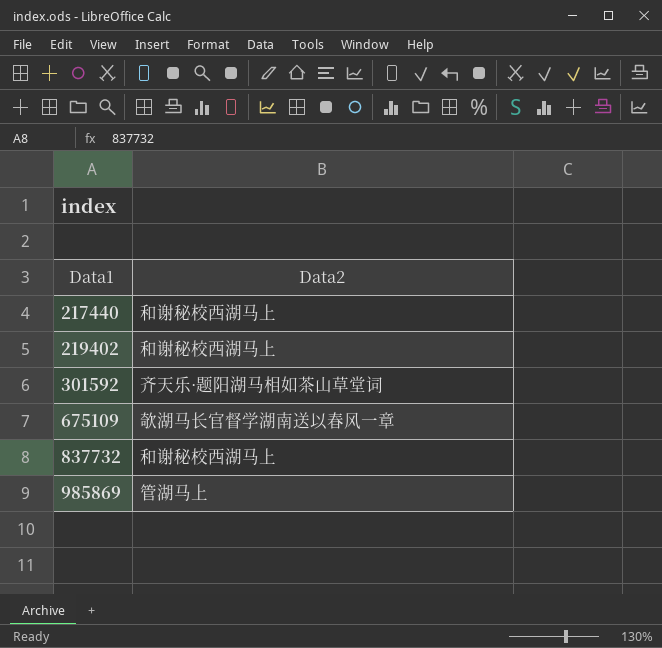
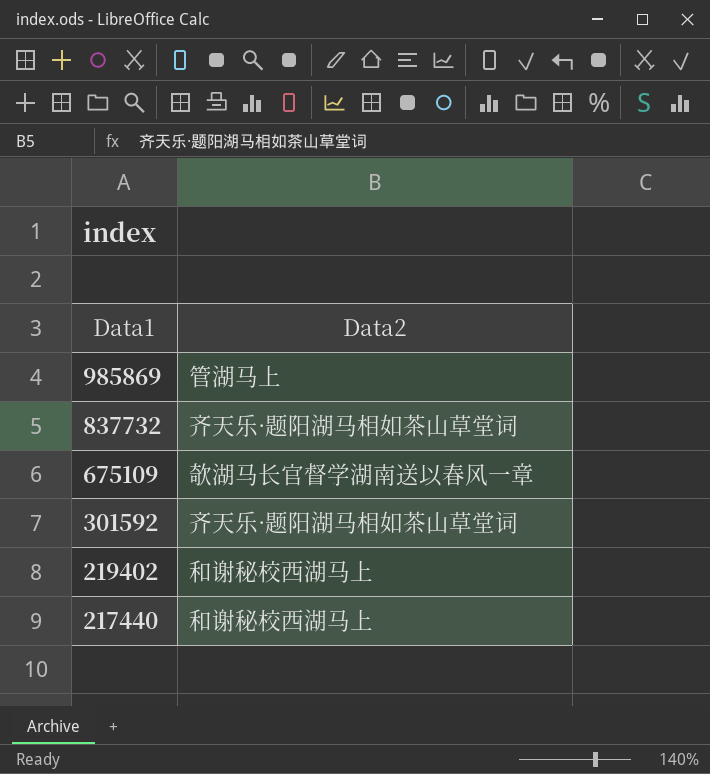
row order: Data1 ascending -> Data1 descending
837732 | Data2: 和谢秘校西湖马上 -> 齐天乐·题阳湖马相如茶山草堂词

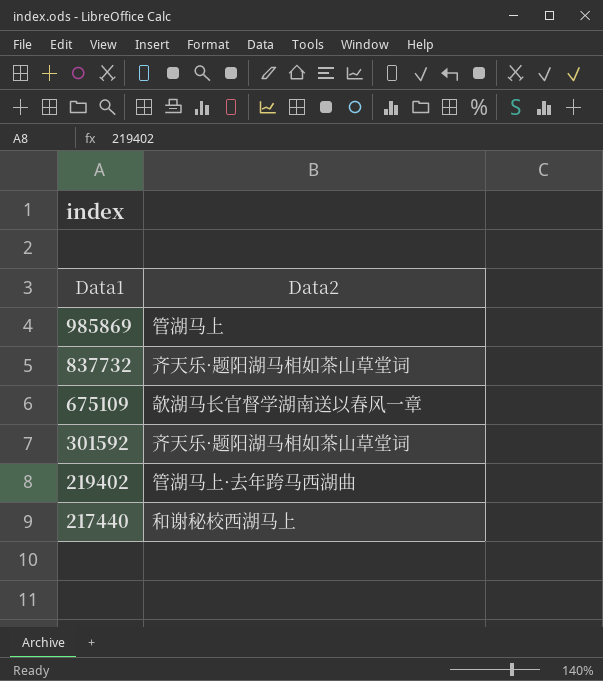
219402 | Data2: 和谢秘校西湖马上 -> 管湖马上·去年跨马西湖曲

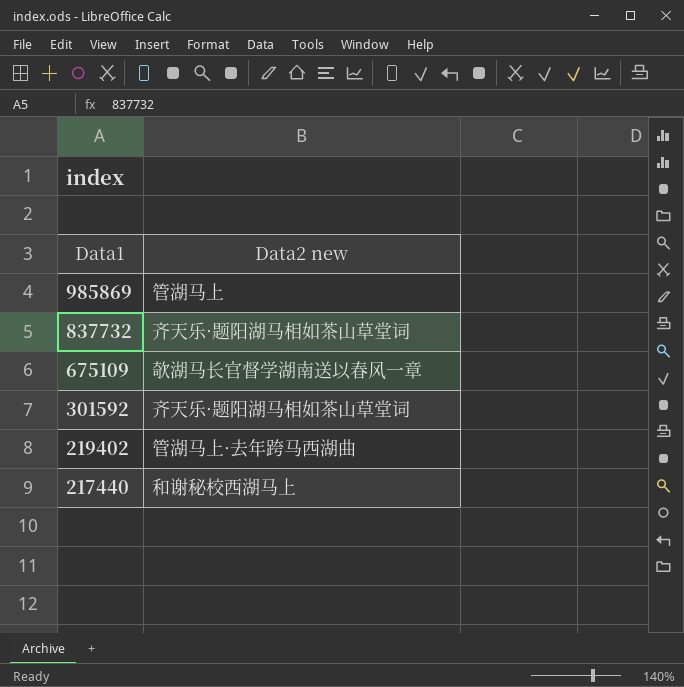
column name: Data2 -> Data2 new

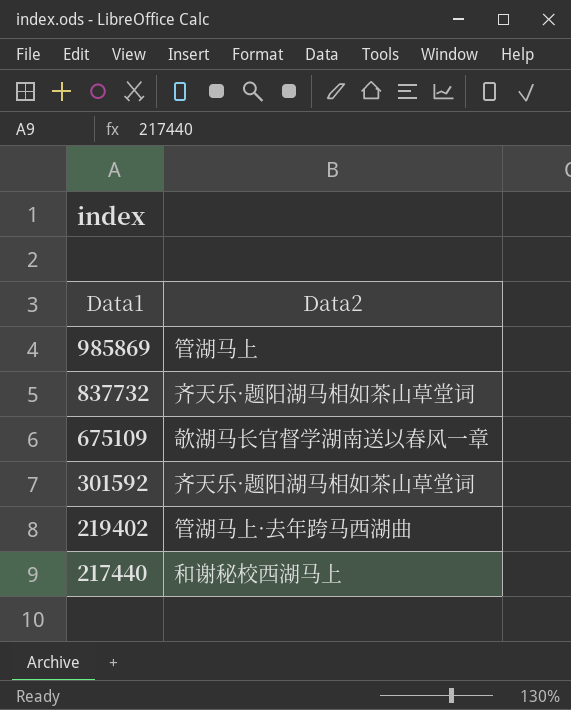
column name: Data2 new -> Data2

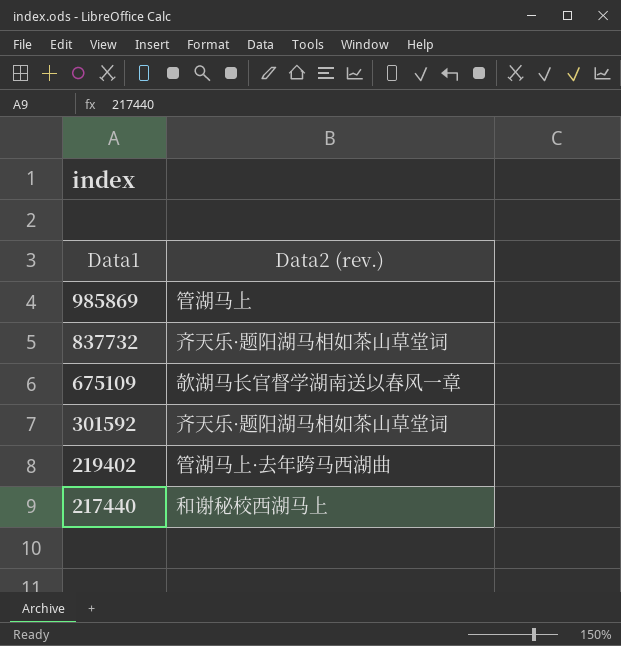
column name: Data2 -> Data2 (rev.)

